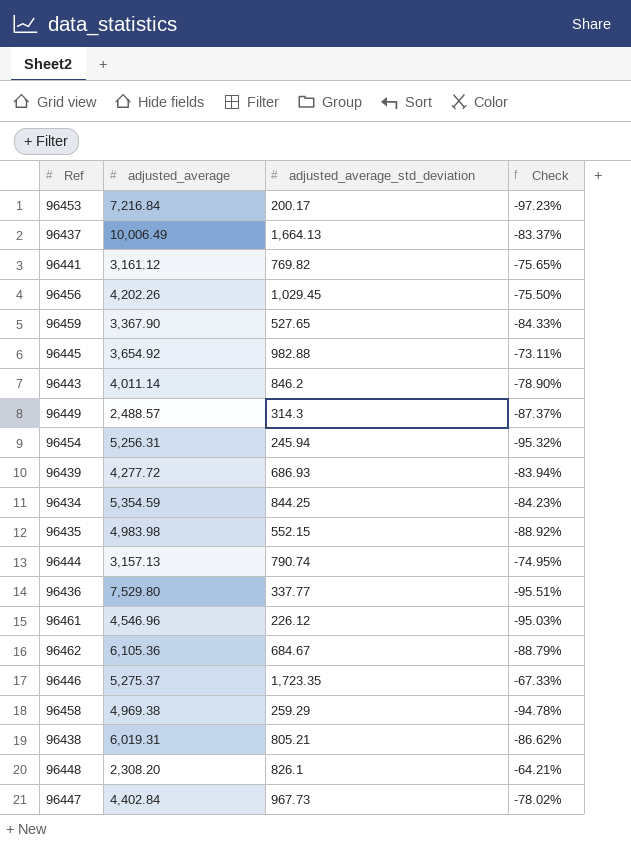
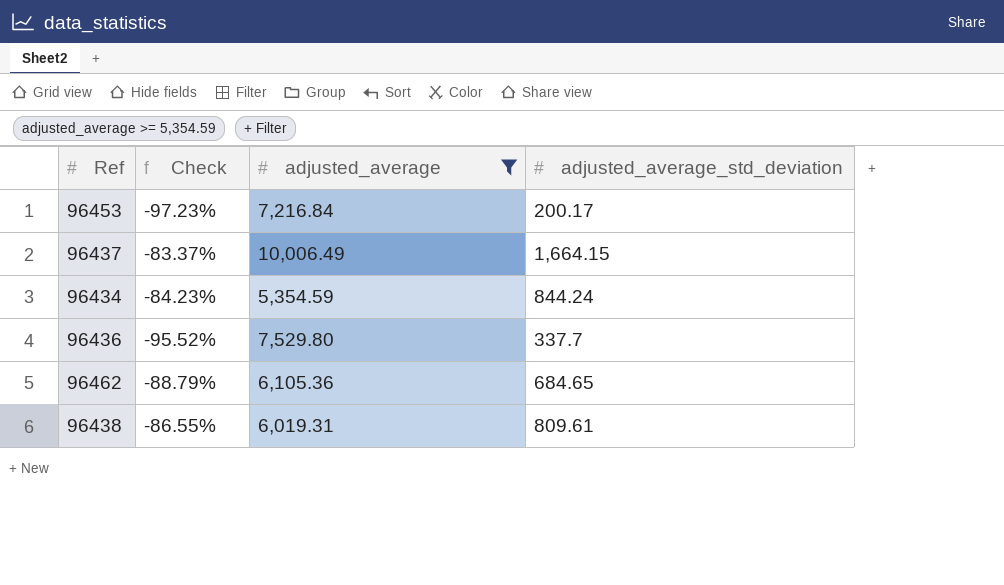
filter: none -> adjusted_average >= 5,354.59
column Check | position: 4 -> 2
96437 | adjusted_average_std_deviation: 1,664.13 -> 1,664.15
96434 | adjusted_average_std_deviation: 844.25 -> 844.24
96436 | Check: -95.51% -> -95.52%
96436 | adjusted_average_std_deviation: 337.77 -> 337.7
96462 | adjusted_average_std_deviation: 684.67 -> 684.65
96438 | Check: -86.62% -> -86.55%
96438 | adjusted_average_std_deviation: 805.21 -> 809.61

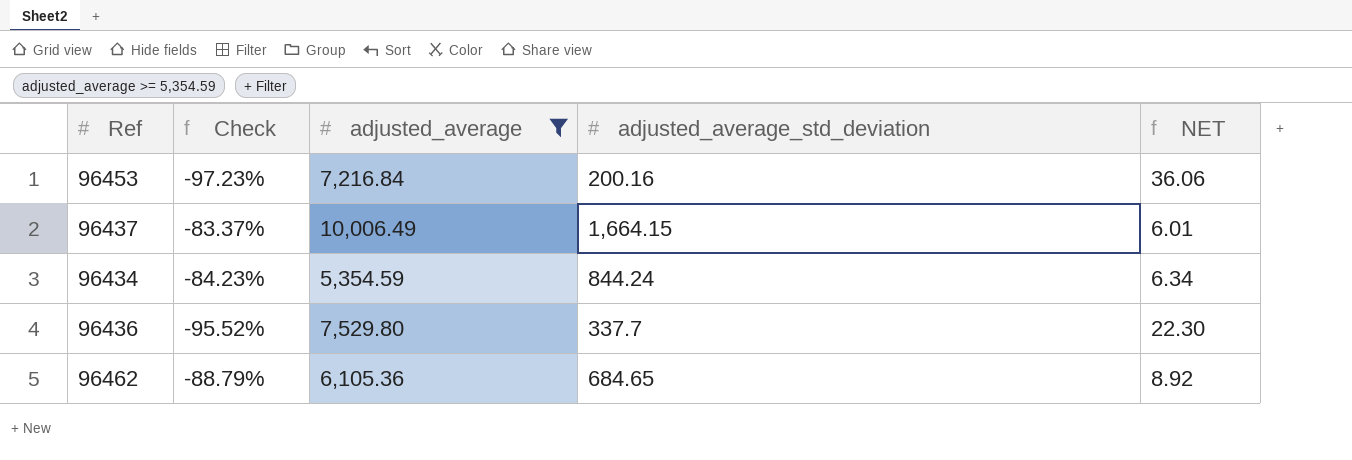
column NET | formula: none -> [adjusted_average] / [adjusted_average_std_deviation]
row 96438: -86.55% | 6,019.31 | 809.61 -> none
96453 | adjusted_average_std_deviation: 200.17 -> 200.16

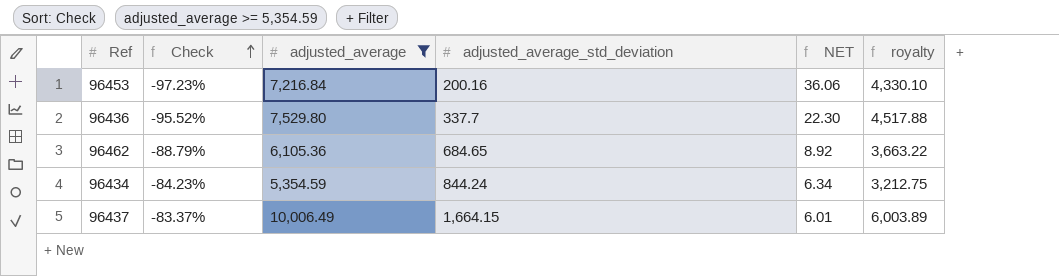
row order: none -> Check ascending
column royalty | formula: none -> [adjusted_average] * 0.6

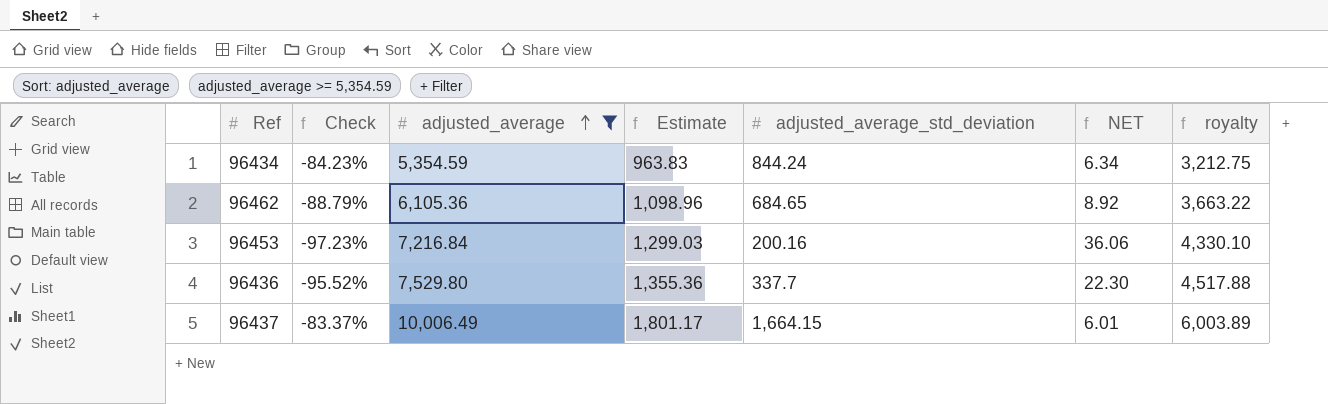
row order: Check ascending -> adjusted_average ascending
column Estimate | formula: none -> [adjusted_average] * 0.18

